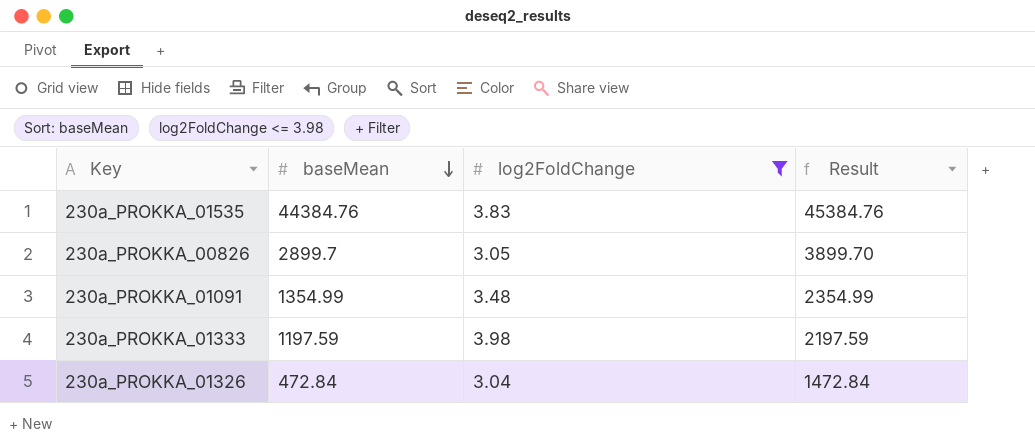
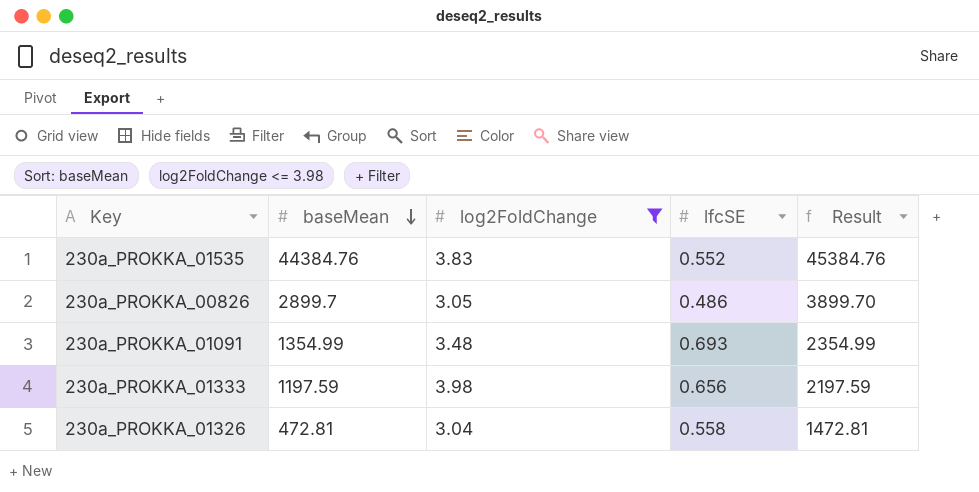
column lfcSE | position: none -> 4
230a_PROKKA_01326 | baseMean: 472.84 -> 472.81
230a_PROKKA_01326 | Result: 1472.84 -> 1472.81

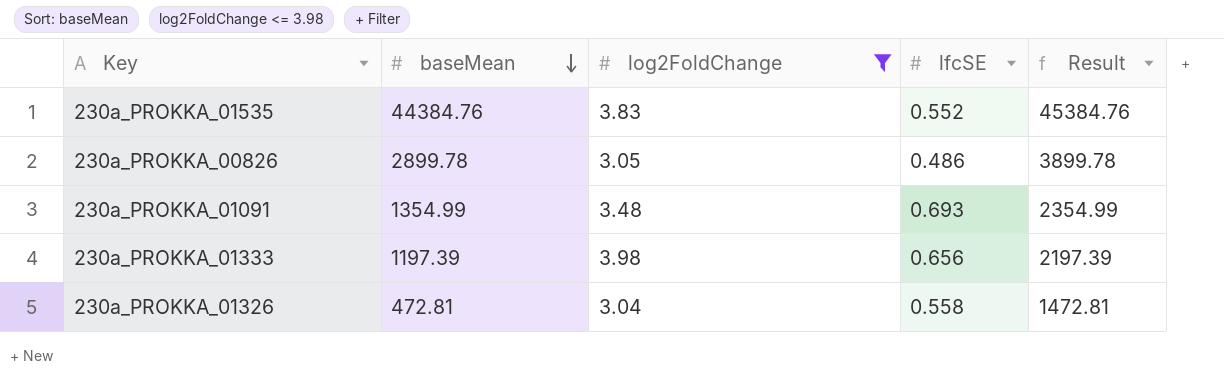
230a_PROKKA_00826 | baseMean: 2899.7 -> 2899.78
230a_PROKKA_00826 | Result: 3899.70 -> 3899.78
230a_PROKKA_01333 | baseMean: 1197.59 -> 1197.39
230a_PROKKA_01333 | Result: 2197.59 -> 2197.39

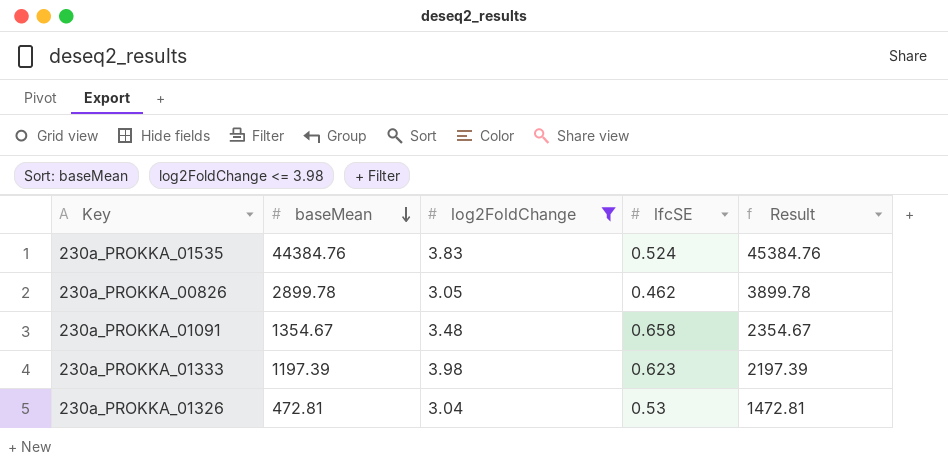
230a_PROKKA_01535 | lfcSE: 0.552 -> 0.524
230a_PROKKA_00826 | lfcSE: 0.486 -> 0.462
230a_PROKKA_01091 | baseMean: 1354.99 -> 1354.67
230a_PROKKA_01091 | lfcSE: 0.693 -> 0.658
230a_PROKKA_01091 | Result: 2354.99 -> 2354.67
230a_PROKKA_01333 | lfcSE: 0.656 -> 0.623
230a_PROKKA_01326 | lfcSE: 0.558 -> 0.53

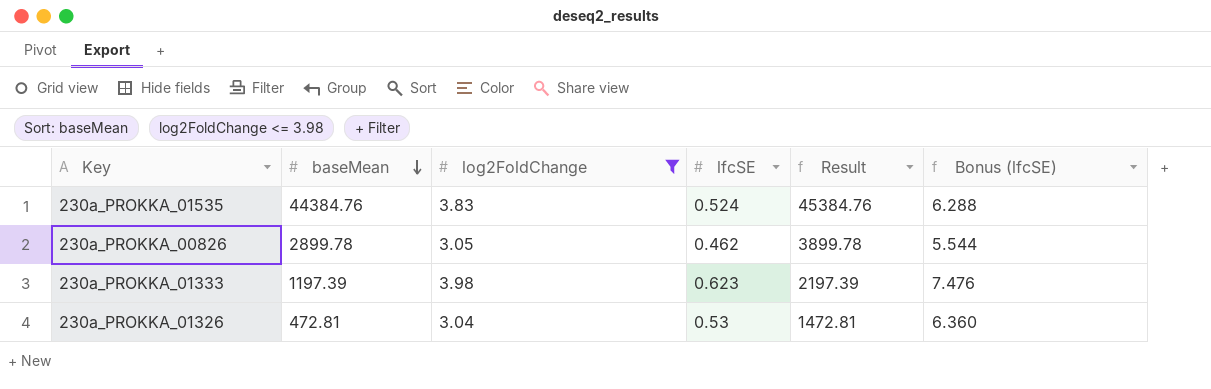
column Bonus (lfcSE) | formula: none -> [lfcSE] * 12
row 230a_PROKKA_01091: 1354.67 | 3.48 | 0.658 | 2354.67 -> none

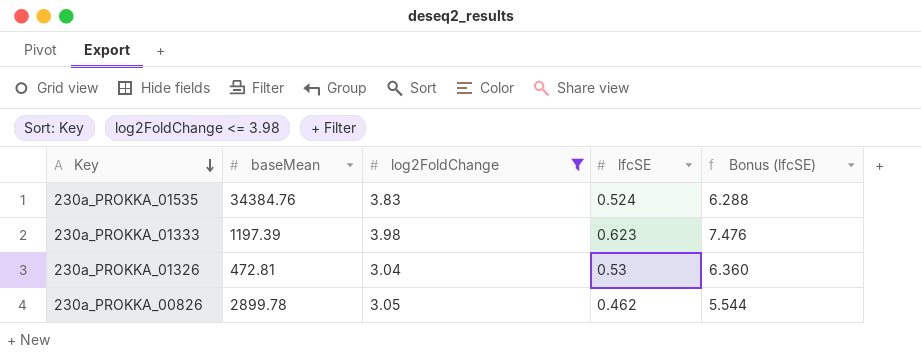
row order: baseMean descending -> Key descending
column Result | formula: [baseMean] + 1000 -> none
230a_PROKKA_01535 | baseMean: 44384.76 -> 34384.76

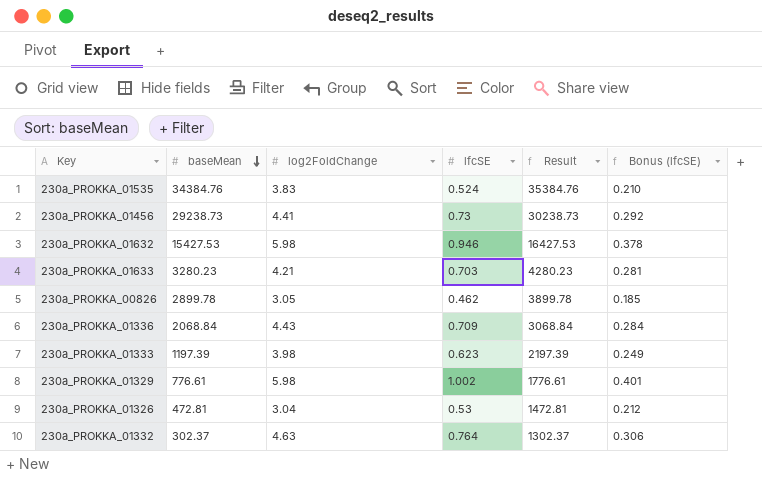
filter: log2FoldChange <= 3.98 -> none
row order: Key descending -> baseMean descending
column Result | formula: none -> [baseMean] + 1000
column Bonus (lfcSE) | formula: [lfcSE] * 12 -> [lfcSE] * 0.4

